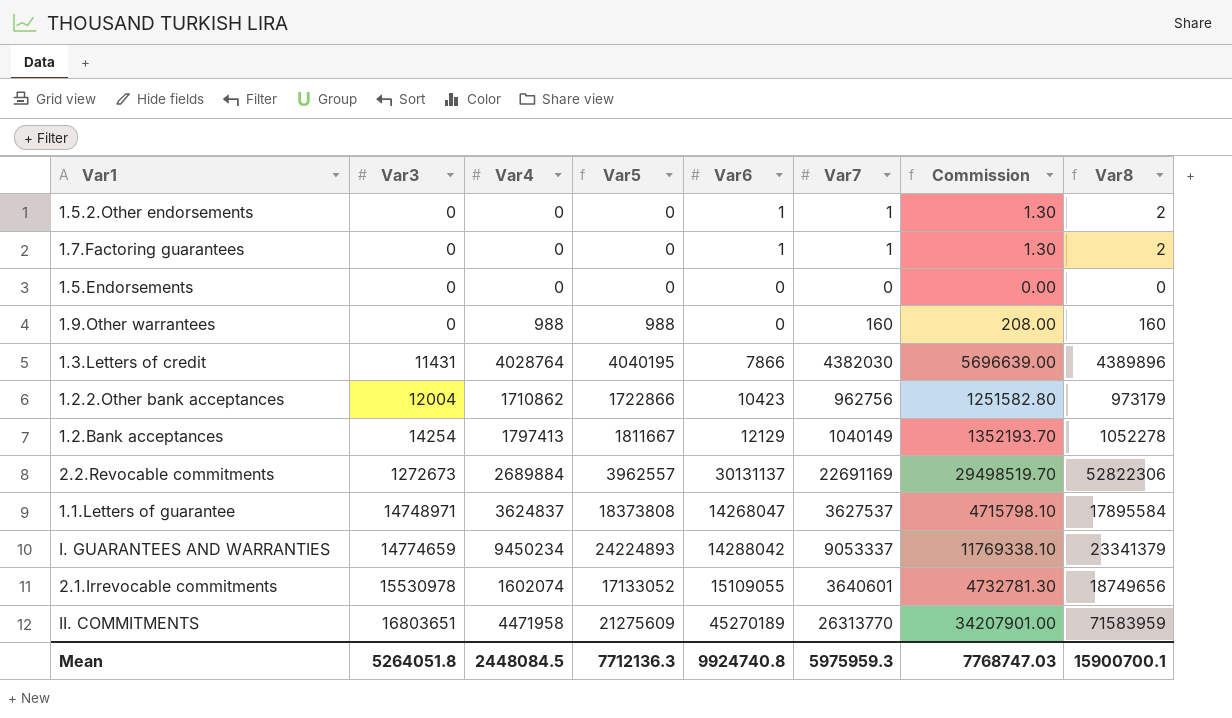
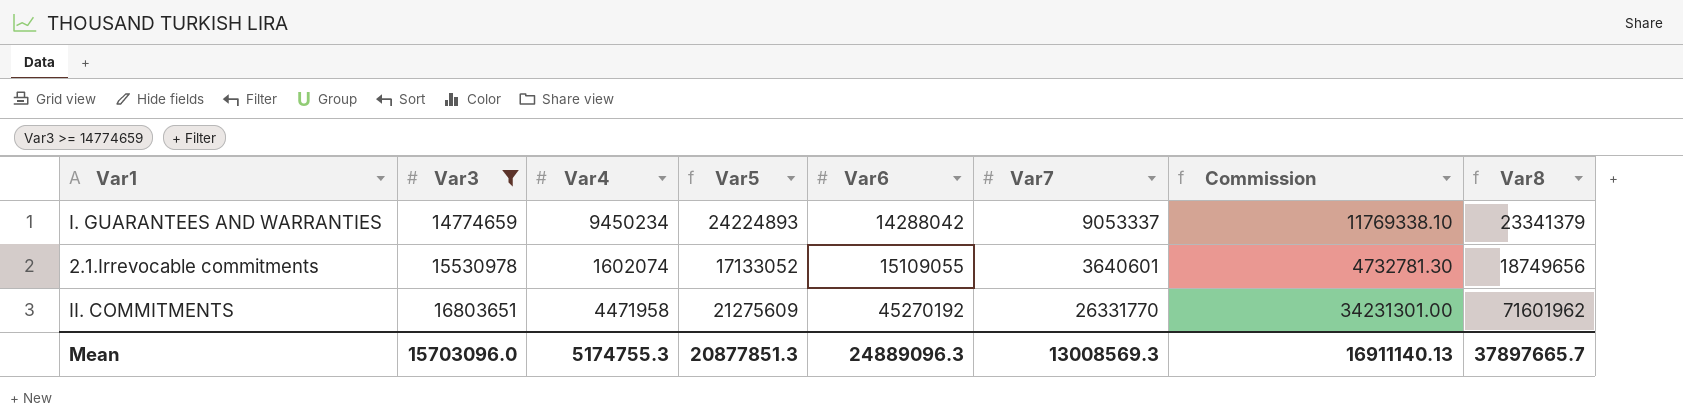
filter: none -> Var3 >= 14774659
II. COMMITMENTS | Var6: 45270189 -> 45270192
II. COMMITMENTS | Var7: 26313770 -> 26331770
II. COMMITMENTS | Commission: 34207901.00 -> 34231301.00
II. COMMITMENTS | Var8: 71583959 -> 71601962
Mean | Var3: 5264051.8 -> 15703096.0
Mean | Var4: 2448084.5 -> 5174755.3
Mean | Var5: 7712136.3 -> 20877851.3
Mean | Var6: 9924740.8 -> 24889096.3
Mean | Var7: 5975959.3 -> 13008569.3
Mean | Commission: 7768747.03 -> 16911140.13
Mean | Var8: 15900700.1 -> 37897665.7

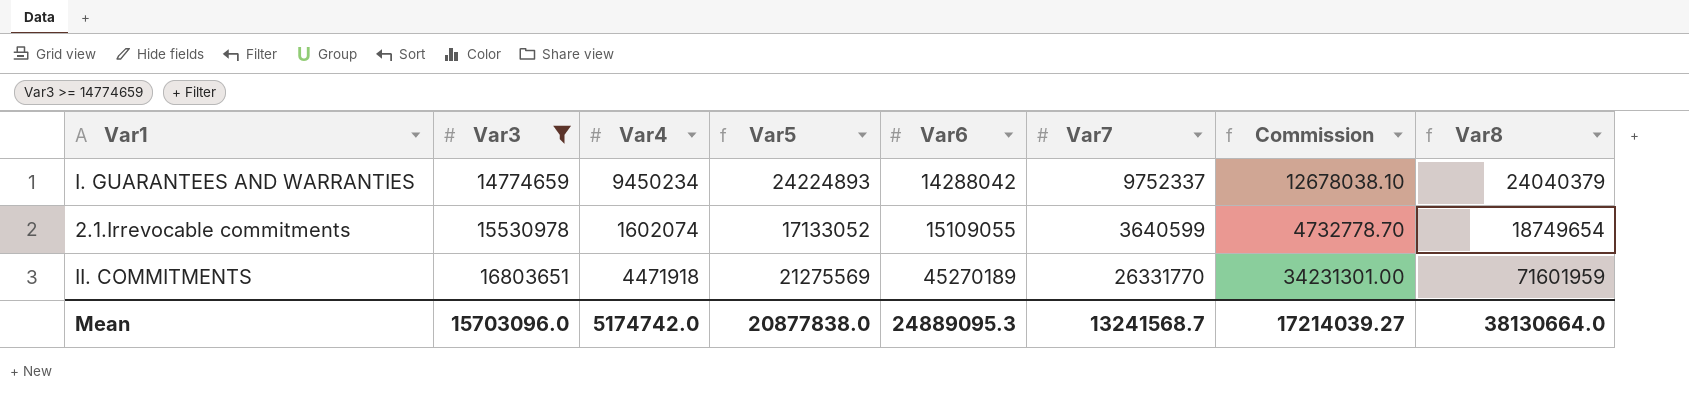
I. GUARANTEES AND WARRANTIES | Var7: 9053337 -> 9752337
I. GUARANTEES AND WARRANTIES | Commission: 11769338.10 -> 12678038.10
I. GUARANTEES AND WARRANTIES | Var8: 23341379 -> 24040379
2.1.Irrevocable commitments | Var7: 3640601 -> 3640599
2.1.Irrevocable commitments | Commission: 4732781.30 -> 4732778.70
2.1.Irrevocable commitments | Var8: 18749656 -> 18749654
II. COMMITMENTS | Var4: 4471958 -> 4471918
II. COMMITMENTS | Var5: 21275609 -> 21275569
II. COMMITMENTS | Var6: 45270192 -> 45270189
II. COMMITMENTS | Var8: 71601962 -> 71601959
Mean | Var4: 5174755.3 -> 5174742.0
Mean | Var5: 20877851.3 -> 20877838.0
Mean | Var6: 24889096.3 -> 24889095.3
Mean | Var7: 13008569.3 -> 13241568.7
Mean | Commission: 16911140.13 -> 17214039.27
Mean | Var8: 37897665.7 -> 38130664.0

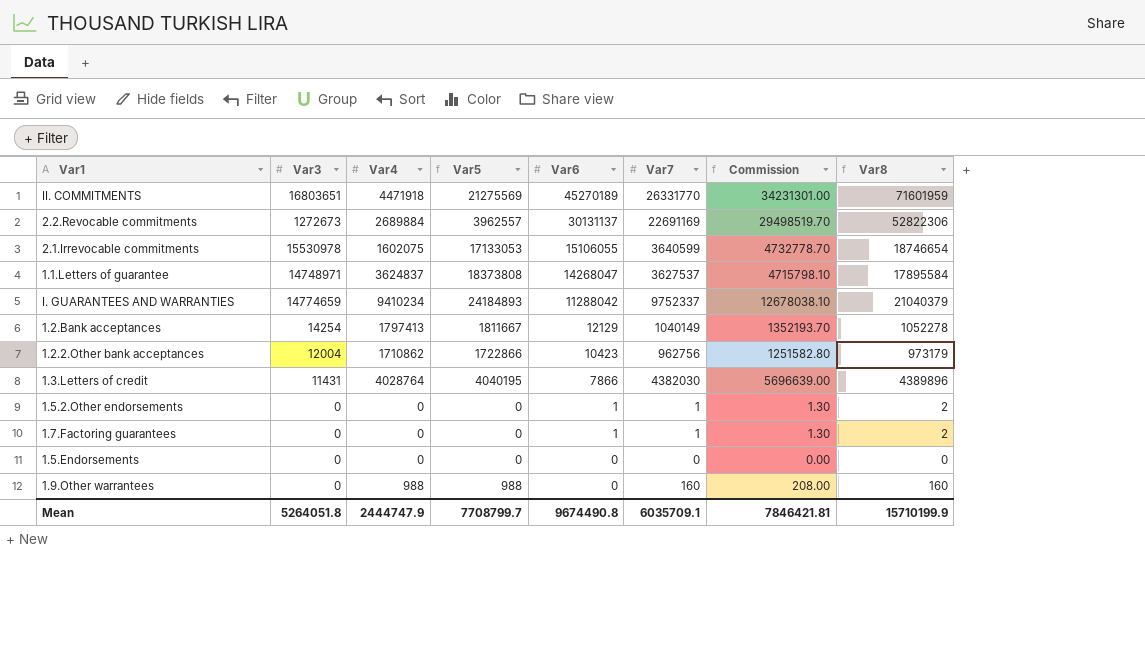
filter: Var3 >= 14774659 -> none
row order: Var3 ascending -> Var6 descending
2.1.Irrevocable commitments | Var4: 1602074 -> 1602075
2.1.Irrevocable commitments | Var5: 17133052 -> 17133053
2.1.Irrevocable commitments | Var6: 15109055 -> 15106055
2.1.Irrevocable commitments | Var8: 18749654 -> 18746654
I. GUARANTEES AND WARRANTIES | Var4: 9450234 -> 9410234
I. GUARANTEES AND WARRANTIES | Var5: 24224893 -> 24184893
I. GUARANTEES AND WARRANTIES | Var6: 14288042 -> 11288042
I. GUARANTEES AND WARRANTIES | Var8: 24040379 -> 21040379
Mean | Var3: 15703096.0 -> 5264051.8
Mean | Var4: 5174742.0 -> 2444747.9
Mean | Var5: 20877838.0 -> 7708799.7
Mean | Var6: 24889095.3 -> 9674490.8
Mean | Var7: 13241568.7 -> 6035709.1
Mean | Commission: 17214039.27 -> 7846421.81
Mean | Var8: 38130664.0 -> 15710199.9

